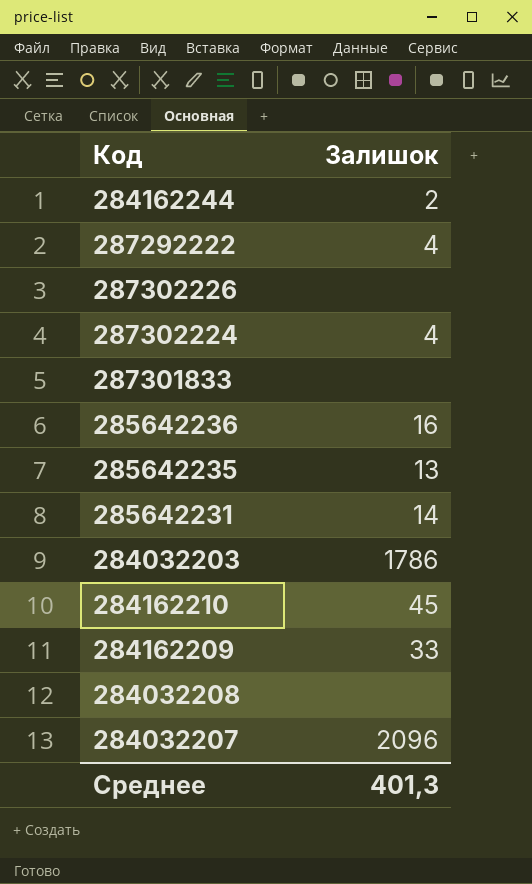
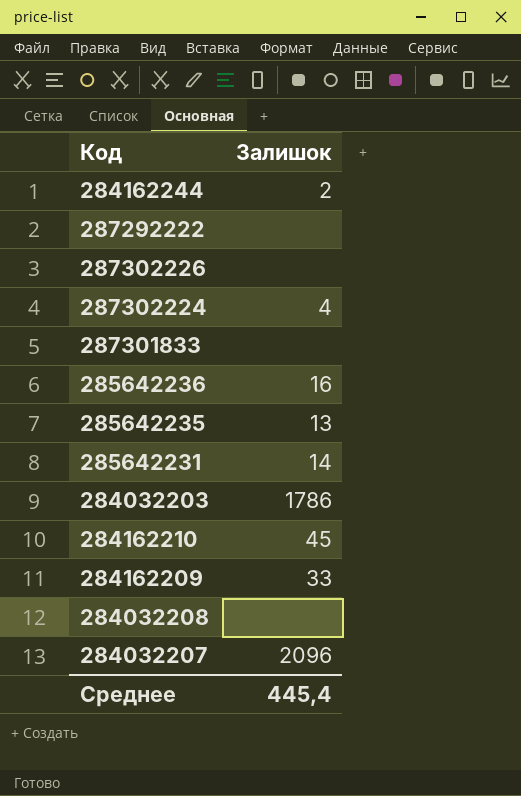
287292222 | Залишок: 4 -> none
Среднее | Залишок: 401,3 -> 445,4

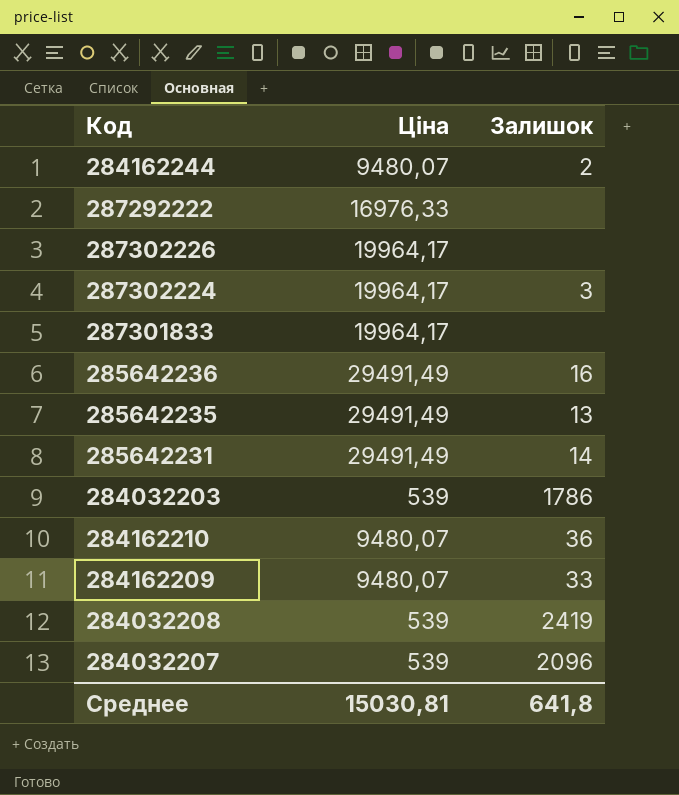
column Ціна | position: none -> 2
287302224 | Залишок: 4 -> 3
284162210 | Залишок: 45 -> 36
284032208 | Залишок: none -> 2419
Среднее | Залишок: 445,4 -> 641,8

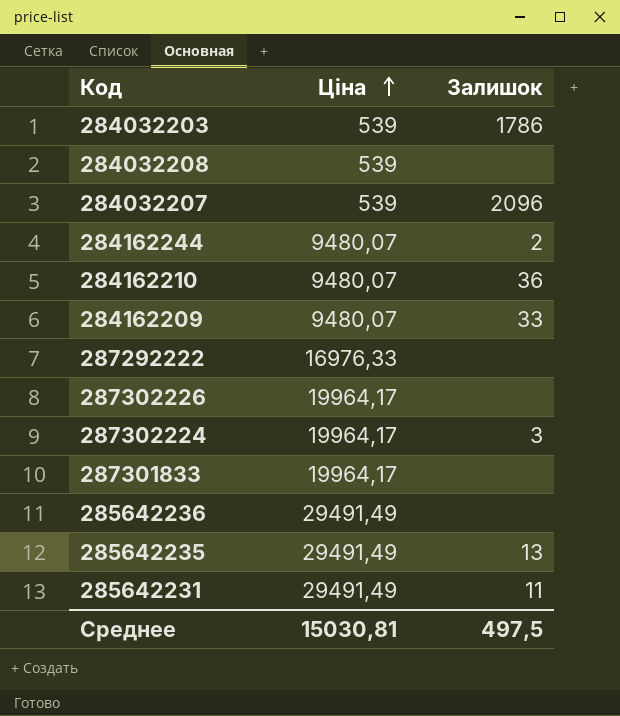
row order: none -> Ціна ascending
284032208 | Залишок: 2419 -> none
285642236 | Залишок: 16 -> none
285642231 | Залишок: 14 -> 11
Среднее | Залишок: 641,8 -> 497,5

